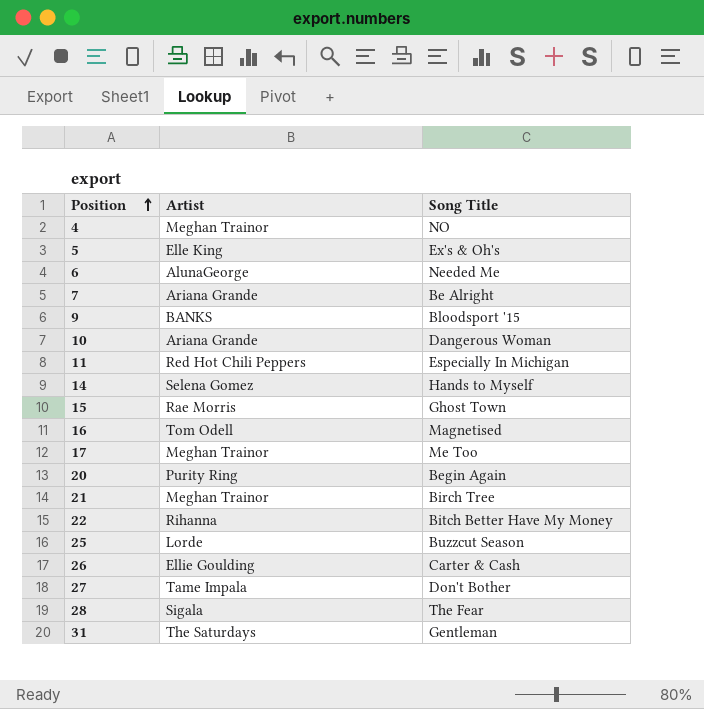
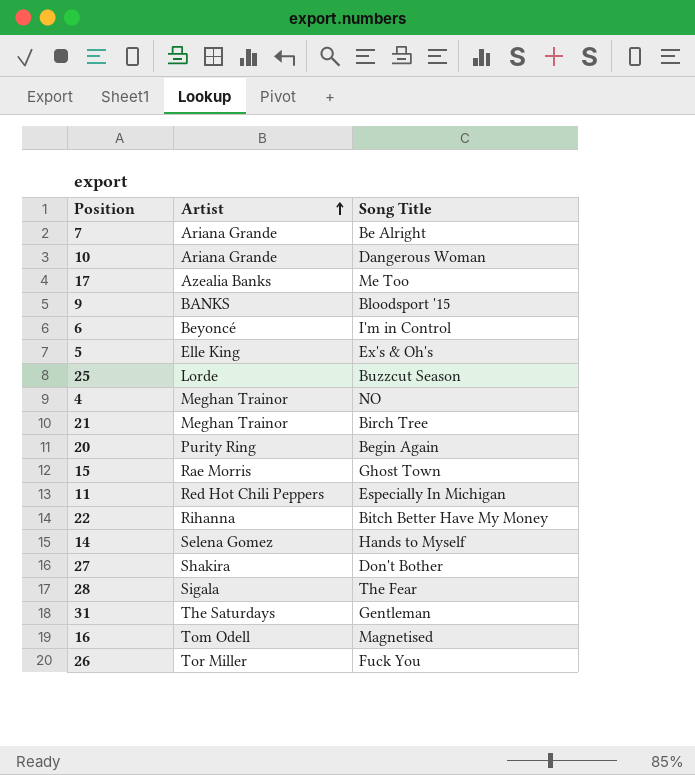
row order: Position ascending -> Artist ascending
17 | Artist: Meghan Trainor -> Azealia Banks
6 | Artist: AlunaGeorge -> Beyoncé
6 | Song Title: Needed Me -> I'm in Control
27 | Artist: Tame Impala -> Shakira
26 | Artist: Ellie Goulding -> Tor Miller
26 | Song Title: Carter & Cash -> Fuck You

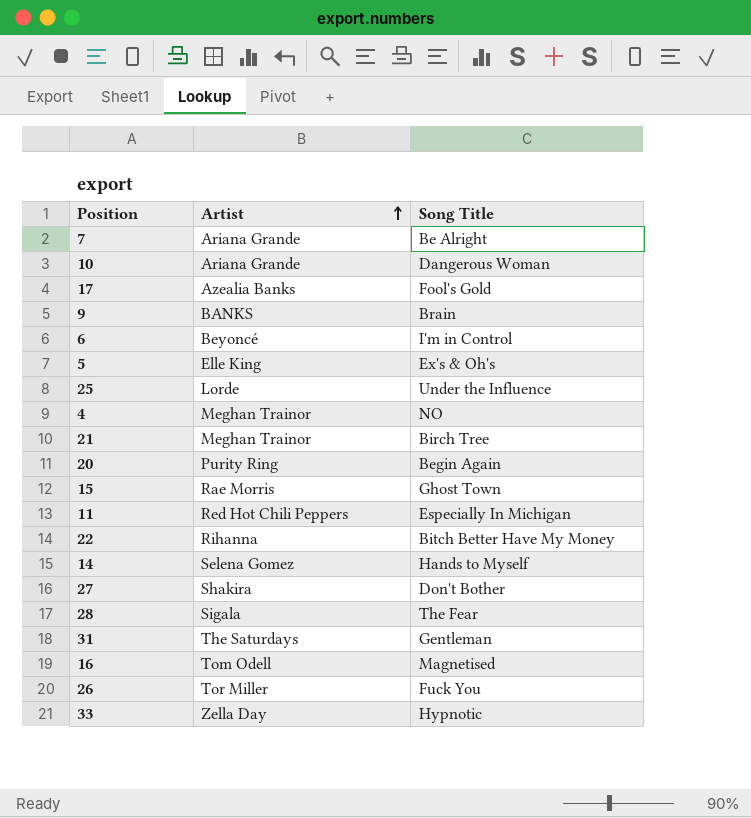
17 | Song Title: Me Too -> Fool's Gold
9 | Song Title: Bloodsport '15 -> Brain
25 | Song Title: Buzzcut Season -> Under the Influence
row 33: none -> Zella Day | Hypnotic

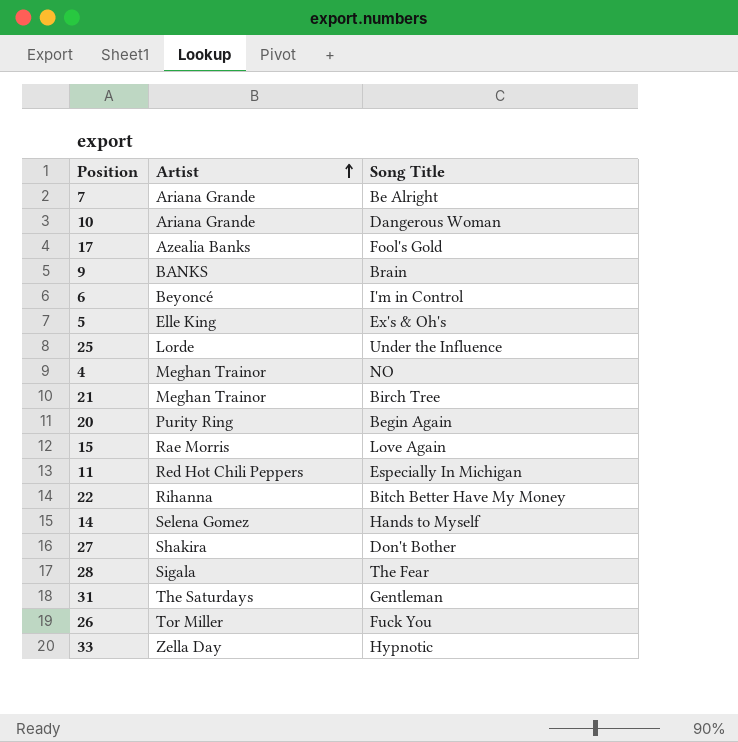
row 16: Tom Odell | Magnetised -> none
15 | Song Title: Ghost Town -> Love Again

